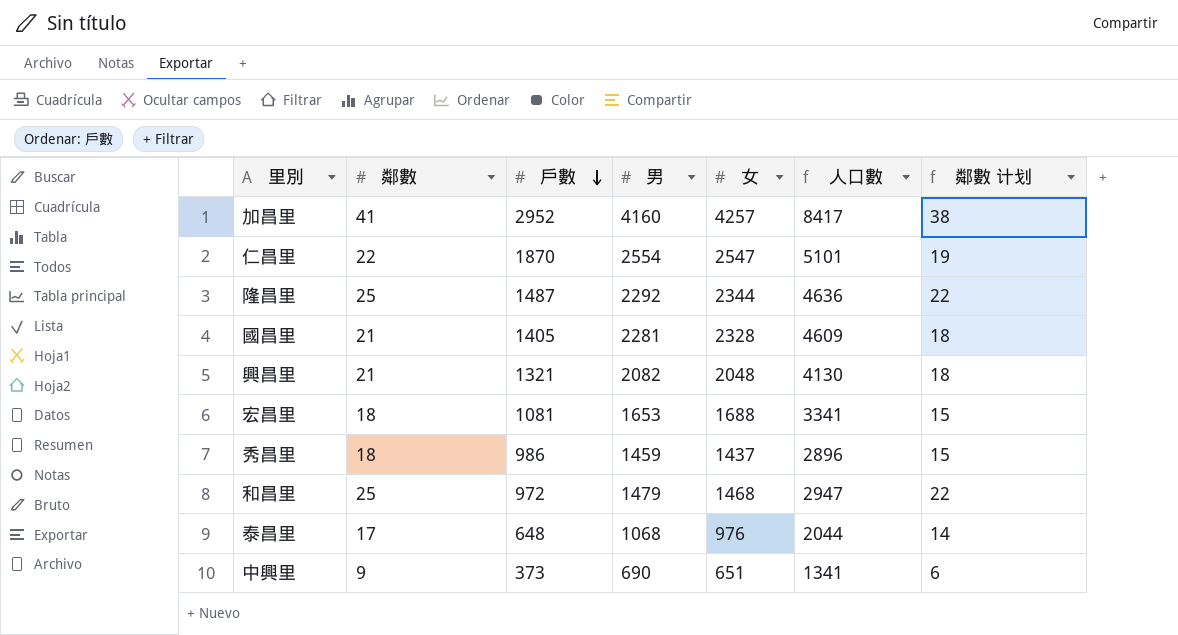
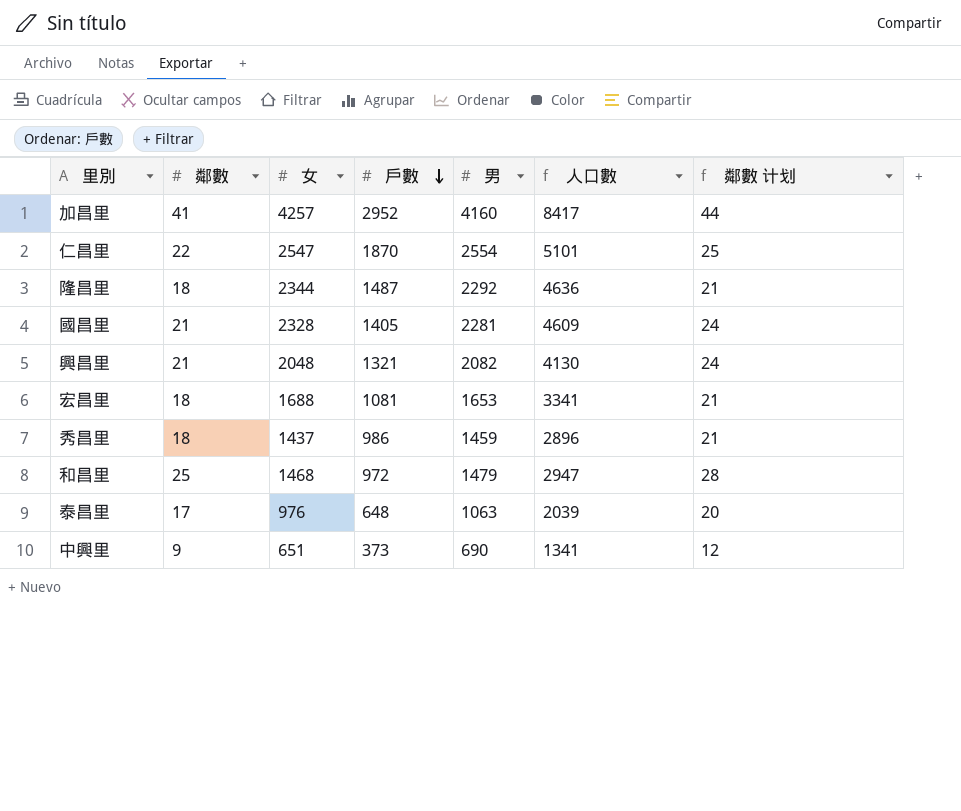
column 女 | position: 5 -> 3
column 鄰數 计划 | formula: [鄰數] - 3 -> [鄰數] + 3
隆昌里 | 鄰數: 25 -> 18
泰昌里 | 男: 1068 -> 1063
泰昌里 | 人口數: 2044 -> 2039

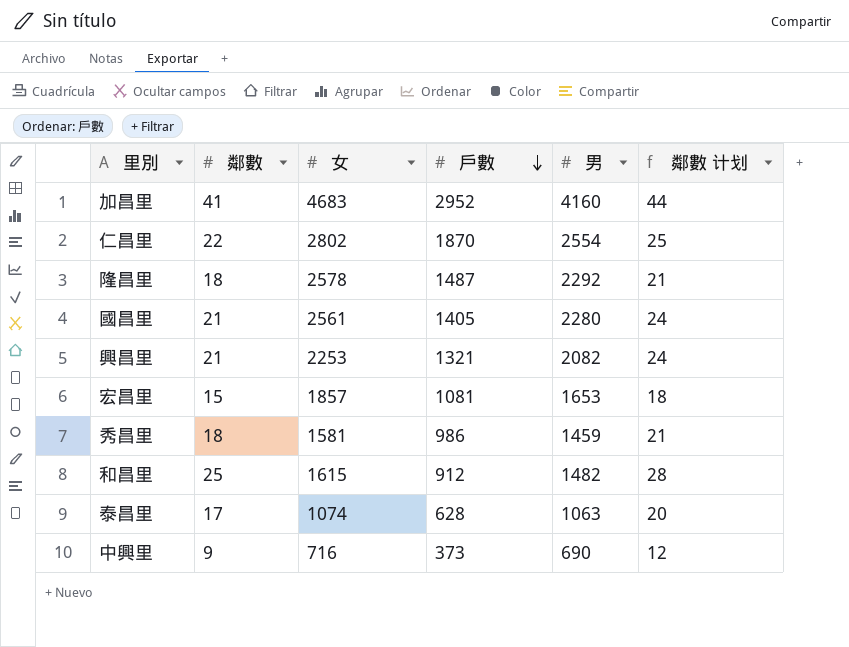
column 人口數 | formula: [女] + [男] -> none
加昌里 | 女: 4257 -> 4683
仁昌里 | 女: 2547 -> 2802
隆昌里 | 女: 2344 -> 2578
國昌里 | 女: 2328 -> 2561
國昌里 | 男: 2281 -> 2280
興昌里 | 女: 2048 -> 2253
宏昌里 | 鄰數: 18 -> 15
宏昌里 | 女: 1688 -> 1857
宏昌里 | 鄰數 计划: 21 -> 18
秀昌里 | 女: 1437 -> 1581
和昌里 | 女: 1468 -> 1615
和昌里 | 戶數: 972 -> 912
和昌里 | 男: 1479 -> 1482
泰昌里 | 女: 976 -> 1074
泰昌里 | 戶數: 648 -> 628
中興里 | 女: 651 -> 716

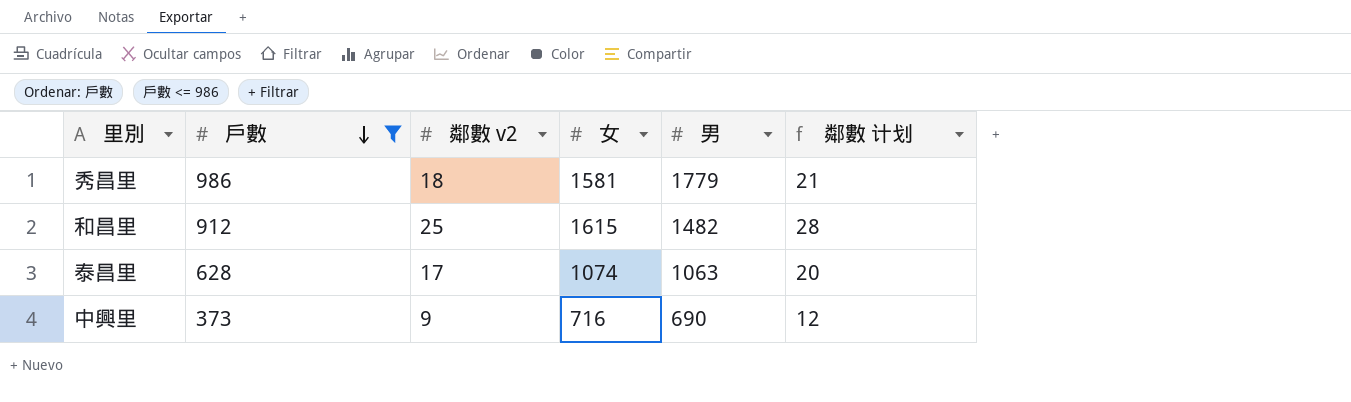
filter: none -> 戶數 <= 986
column 戶數 | position: 4 -> 2
column name: 鄰數 -> 鄰數 v2
秀昌里 | 男: 1459 -> 1779

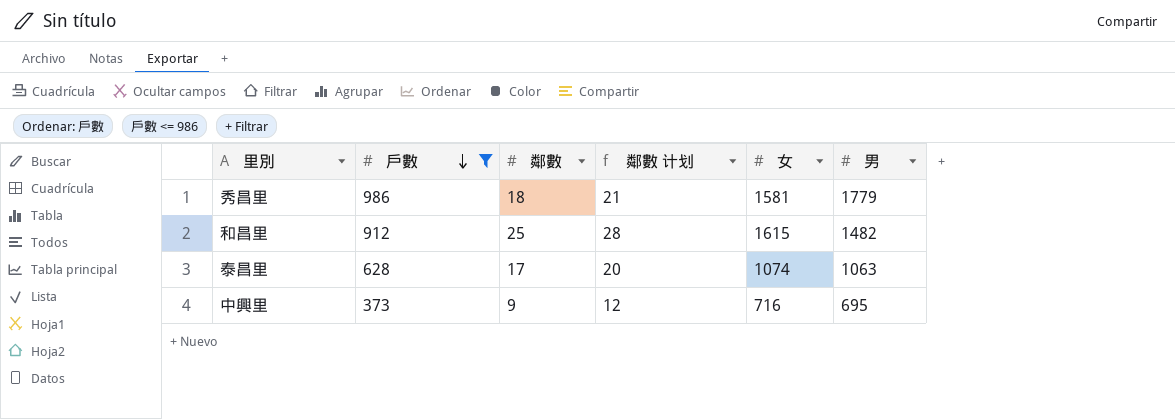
column name: 鄰數 v2 -> 鄰數
column 鄰數 计划 | position: 6 -> 4
中興里 | 男: 690 -> 695

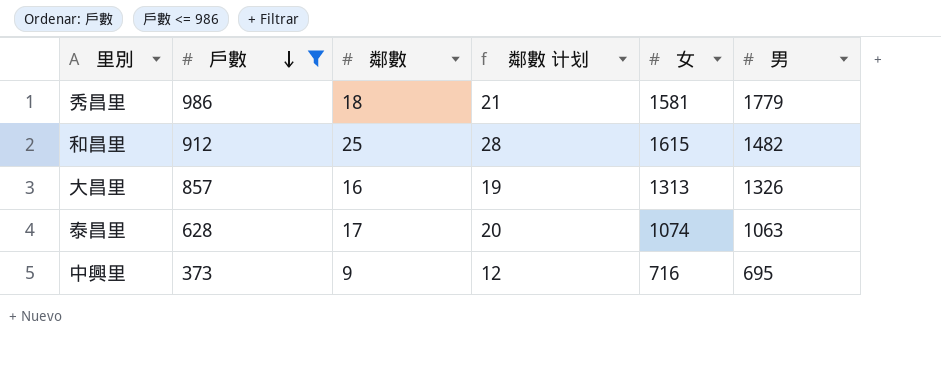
row 大昌里: none -> 857 | 16 | 19 | 1313 | 1326

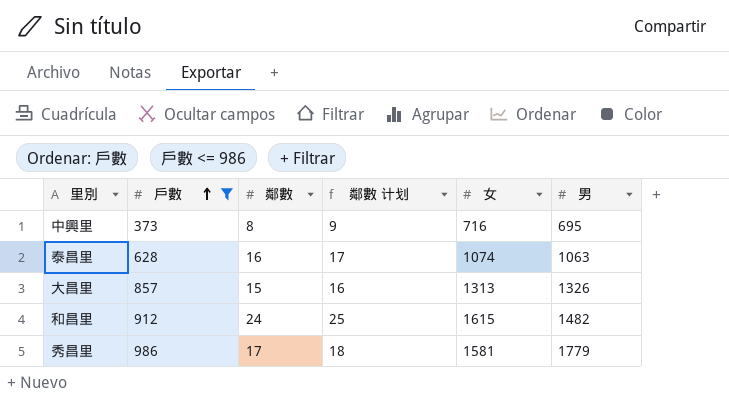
row order: 戶數 descending -> 戶數 ascending
column 鄰數 计划 | formula: [鄰數] + 3 -> [鄰數] + 1
中興里 | 鄰數: 9 -> 8
泰昌里 | 鄰數: 17 -> 16
大昌里 | 鄰數: 16 -> 15
和昌里 | 鄰數: 25 -> 24
秀昌里 | 鄰數: 18 -> 17

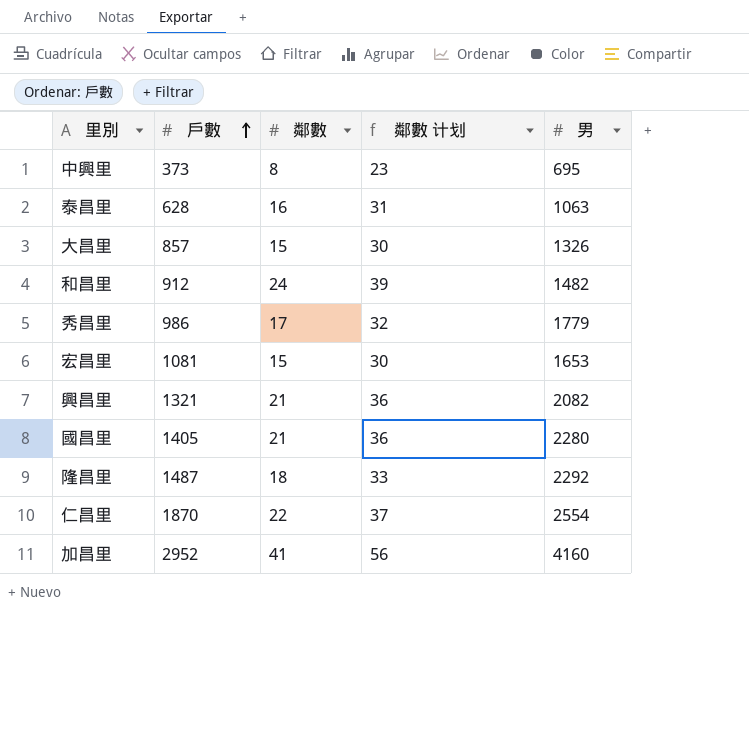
filter: 戶數 <= 986 -> none
column 女 | position: 5 -> none
column 鄰數 计划 | formula: [鄰數] + 1 -> [鄰數] + 15

